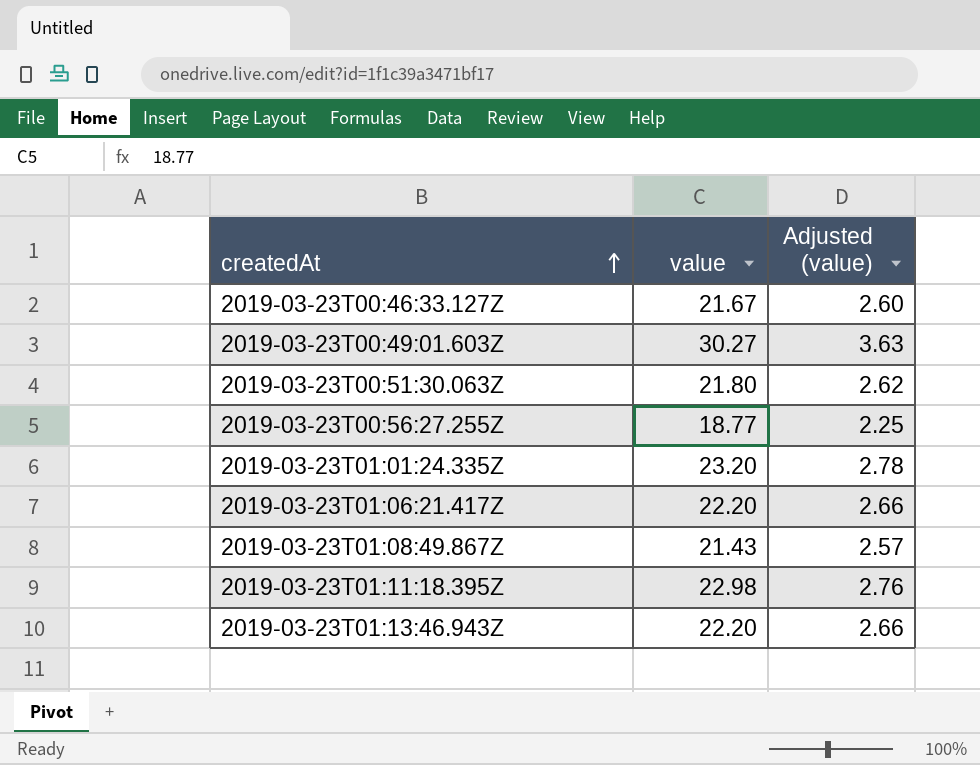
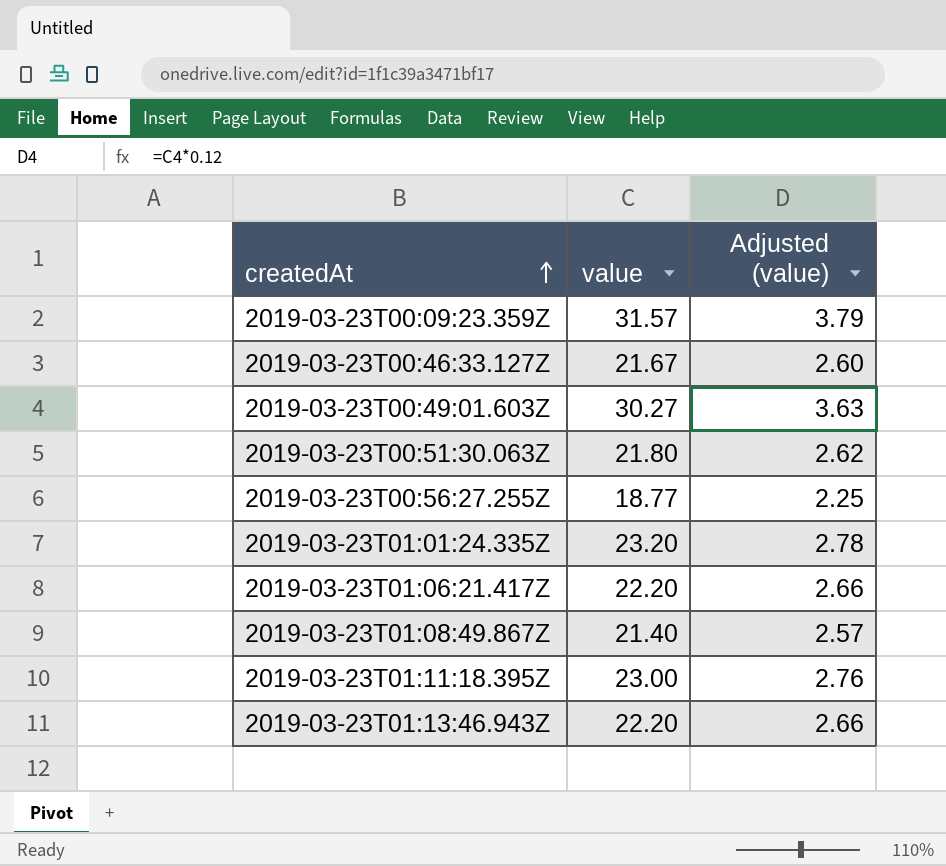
row 2019-03-23T00:09:23.359Z: none -> 31.57 | 3.79
2019-03-23T01:08:49.867Z | value: 21.43 -> 21.40
2019-03-23T01:11:18.395Z | value: 22.98 -> 23.00

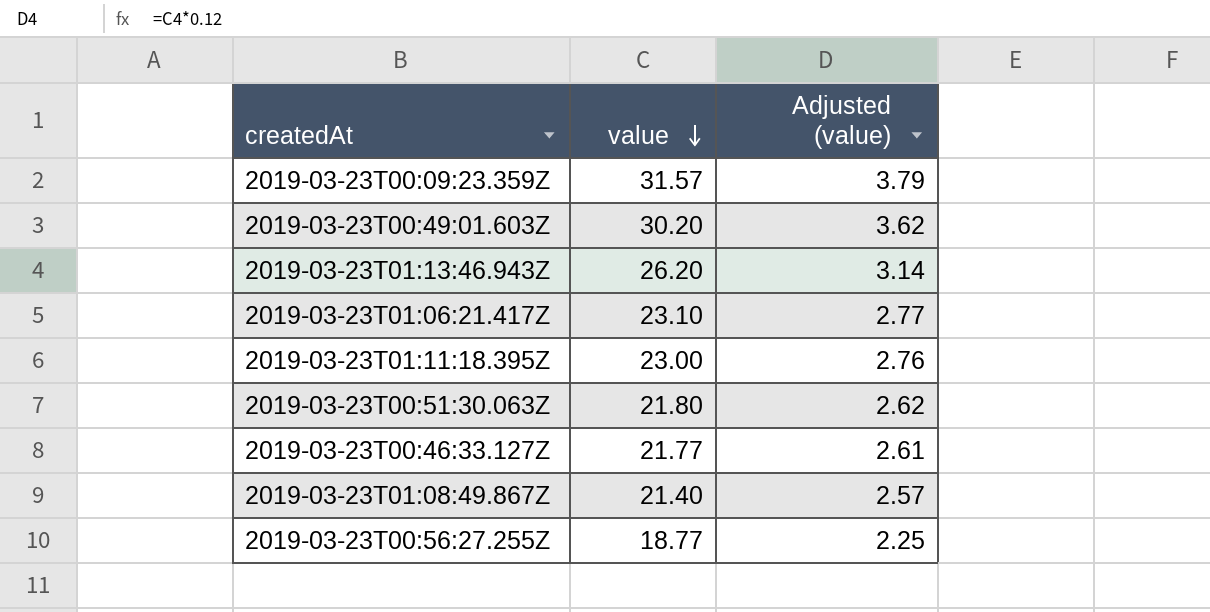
row order: createdAt ascending -> value descending
row 2019-03-23T01:01:24.335Z: 23.20 | 2.78 -> none
2019-03-23T00:49:01.603Z | value: 30.27 -> 30.20
2019-03-23T00:49:01.603Z | Adjusted (value): 3.63 -> 3.62
2019-03-23T01:13:46.943Z | value: 22.20 -> 26.20
2019-03-23T01:13:46.943Z | Adjusted (value): 2.66 -> 3.14
2019-03-23T01:06:21.417Z | value: 22.20 -> 23.10
2019-03-23T01:06:21.417Z | Adjusted (value): 2.66 -> 2.77
2019-03-23T00:46:33.127Z | value: 21.67 -> 21.77
2019-03-23T00:46:33.127Z | Adjusted (value): 2.60 -> 2.61

